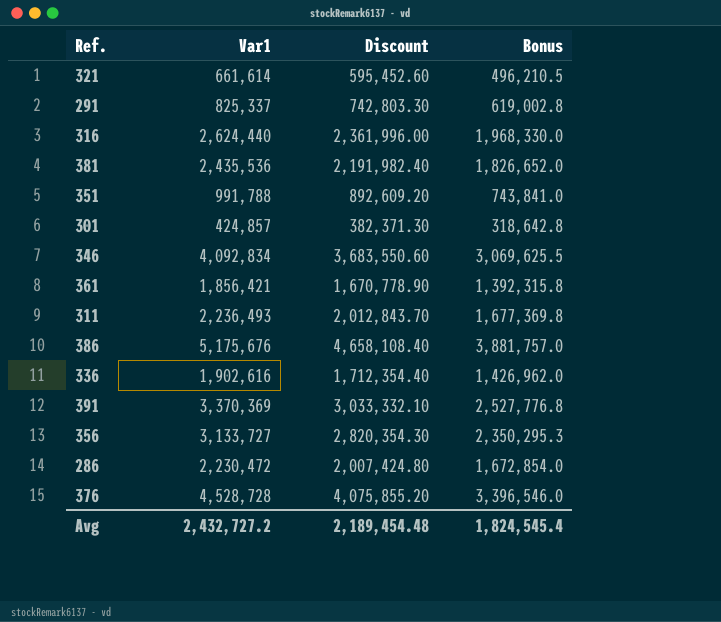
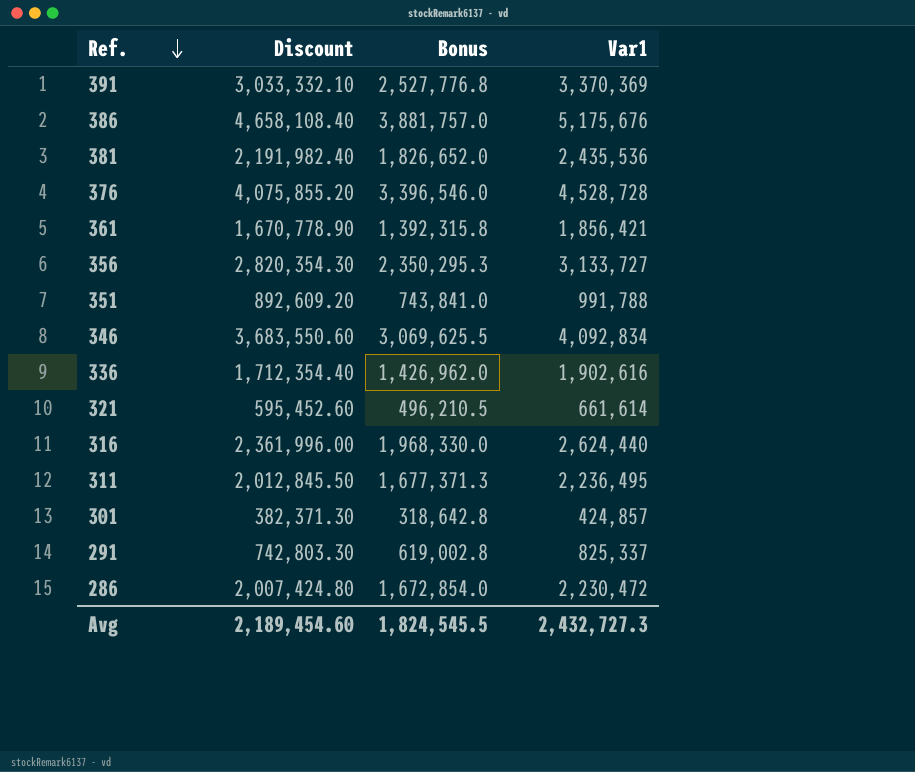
row order: none -> Ref. descending
column Var1 | position: 2 -> 4
311 | Discount: 2,012,843.70 -> 2,012,845.50
311 | Bonus: 1,677,369.8 -> 1,677,371.3
311 | Var1: 2,236,493 -> 2,236,495
Avg | Discount: 2,189,454.48 -> 2,189,454.60
Avg | Bonus: 1,824,545.4 -> 1,824,545.5
Avg | Var1: 2,432,727.2 -> 2,432,727.3

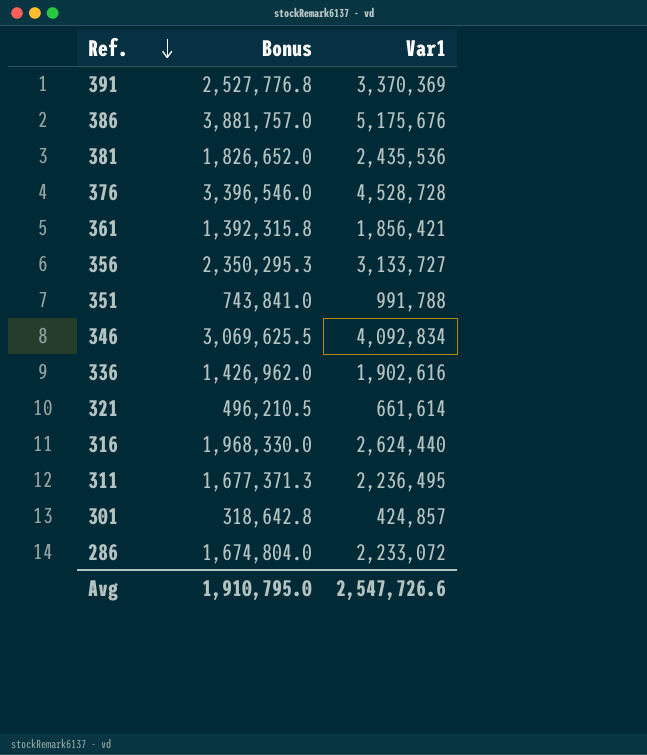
column Discount | formula: [Var1] * 0.9 -> none
row 291: 742,803.30 | 619,002.8 | 825,337 -> none
286 | Bonus: 1,672,854.0 -> 1,674,804.0
286 | Var1: 2,230,472 -> 2,233,072
Avg | Bonus: 1,824,545.5 -> 1,910,795.0
Avg | Var1: 2,432,727.3 -> 2,547,726.6

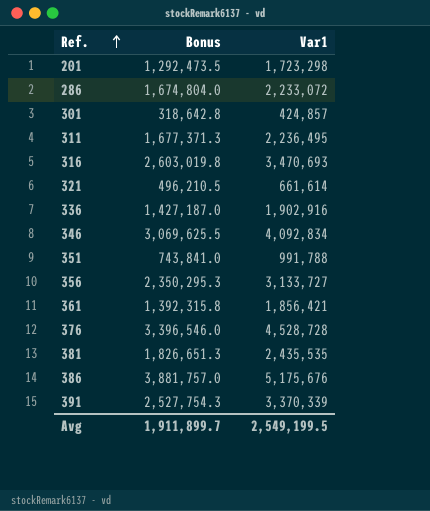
row order: Ref. descending -> Ref. ascending
row 201: none -> 1,292,473.5 | 1,723,298
316 | Bonus: 1,968,330.0 -> 2,603,019.8
316 | Var1: 2,624,440 -> 3,470,693
336 | Bonus: 1,426,962.0 -> 1,427,187.0
336 | Var1: 1,902,616 -> 1,902,916
381 | Bonus: 1,826,652.0 -> 1,826,651.3
381 | Var1: 2,435,536 -> 2,435,535
391 | Bonus: 2,527,776.8 -> 2,527,754.3
391 | Var1: 3,370,369 -> 3,370,339
Avg | Bonus: 1,910,795.0 -> 1,911,899.7
Avg | Var1: 2,547,726.6 -> 2,549,199.5

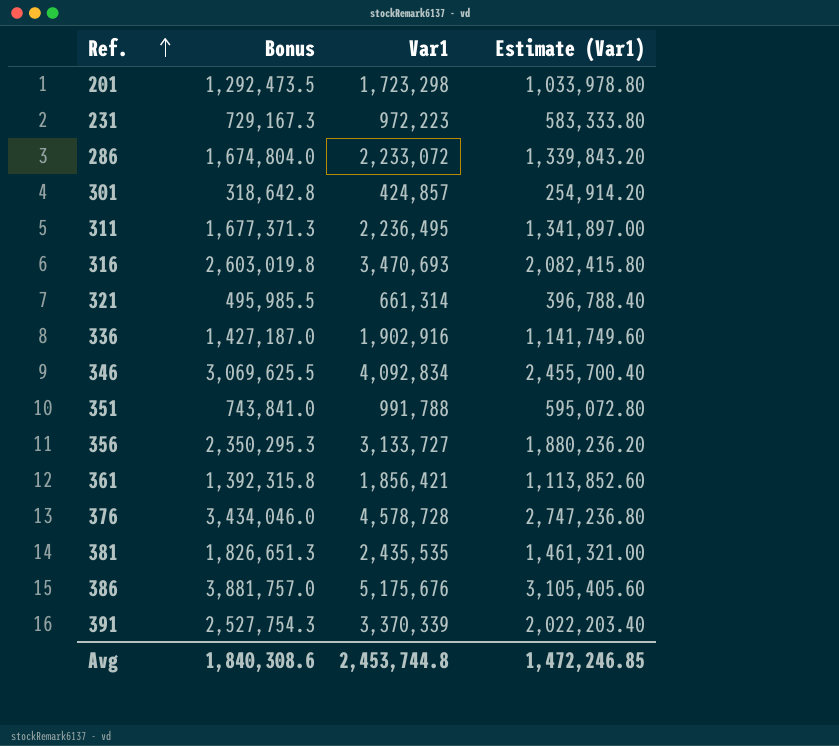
column Estimate (Var1) | formula: none -> [Var1] * 0.6
row 231: none -> 729,167.3 | 972,223 | 583,333.80
321 | Bonus: 496,210.5 -> 495,985.5
321 | Var1: 661,614 -> 661,314
376 | Bonus: 3,396,546.0 -> 3,434,046.0
376 | Var1: 4,528,728 -> 4,578,728
Avg | Bonus: 1,911,899.7 -> 1,840,308.6
Avg | Var1: 2,549,199.5 -> 2,453,744.8

